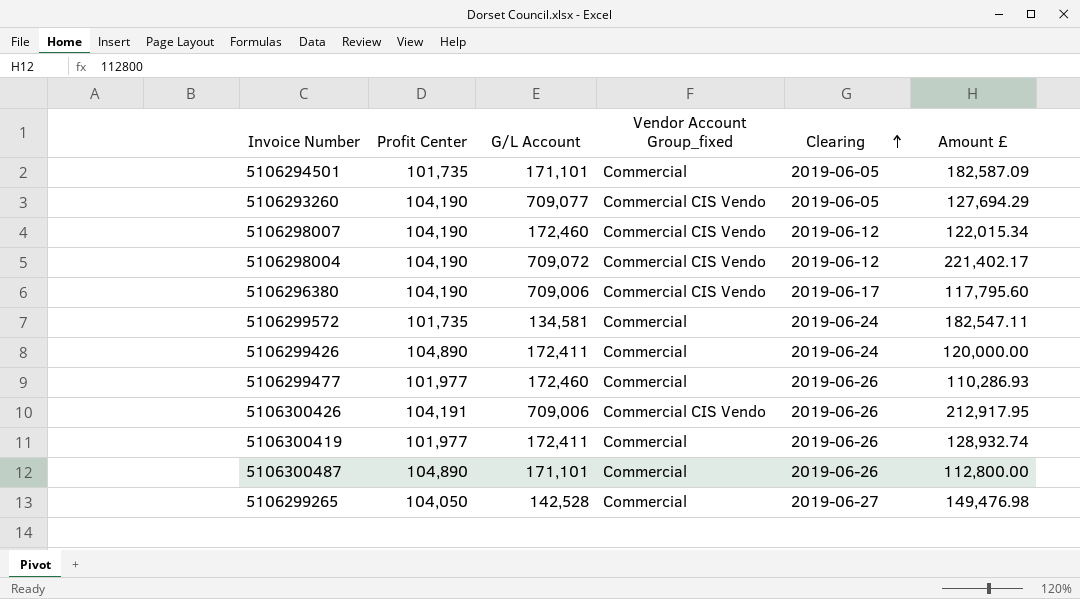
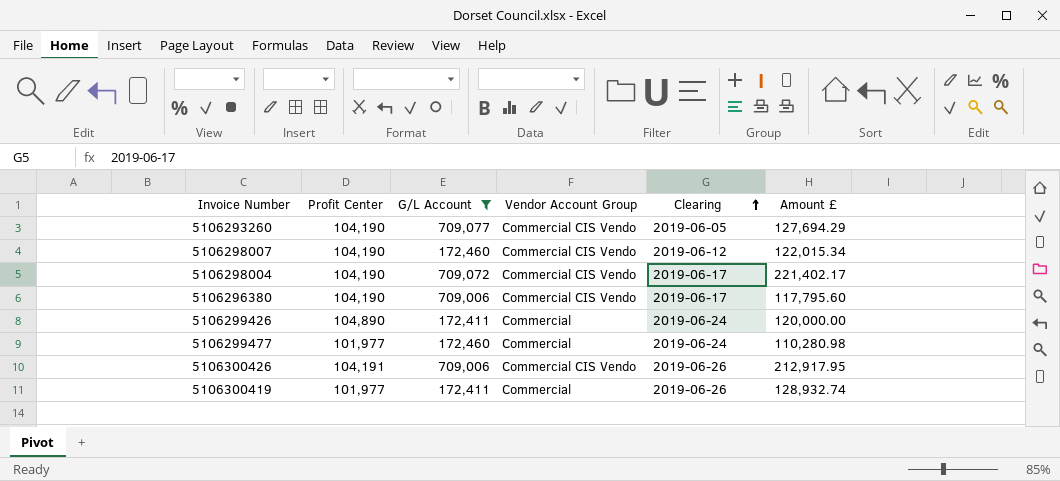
filter: none -> G/L Account >= 172,411
column name: Vendor Account Group_fixed -> Vendor Account Group
5106298004 | Clearing: 2019-06-12 -> 2019-06-17
5106299477 | Clearing: 2019-06-26 -> 2019-06-24
5106299477 | Amount £: 110,286.93 -> 110,280.98

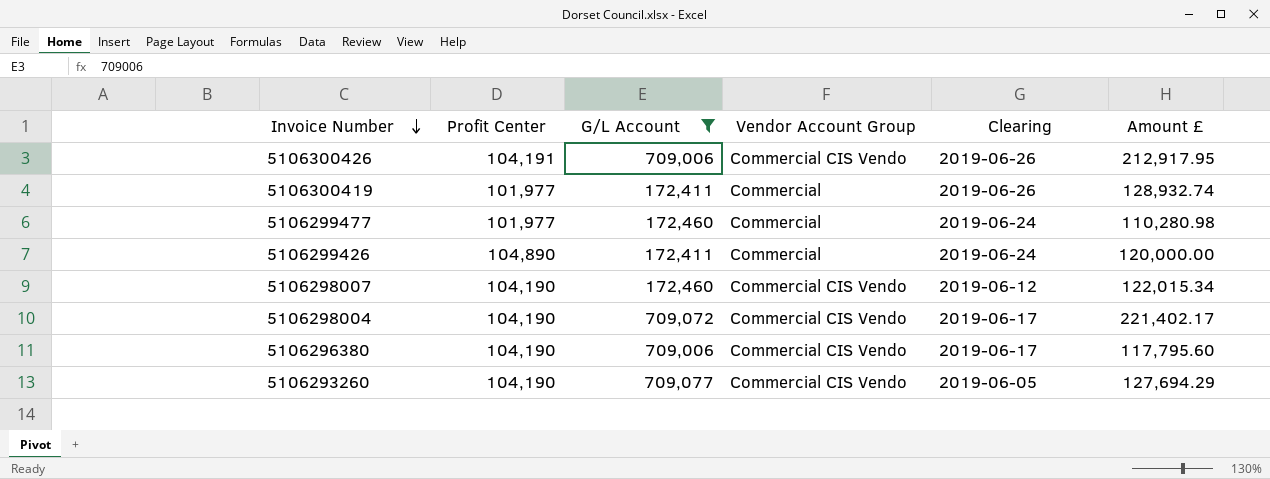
row order: Clearing ascending -> Invoice Number descending

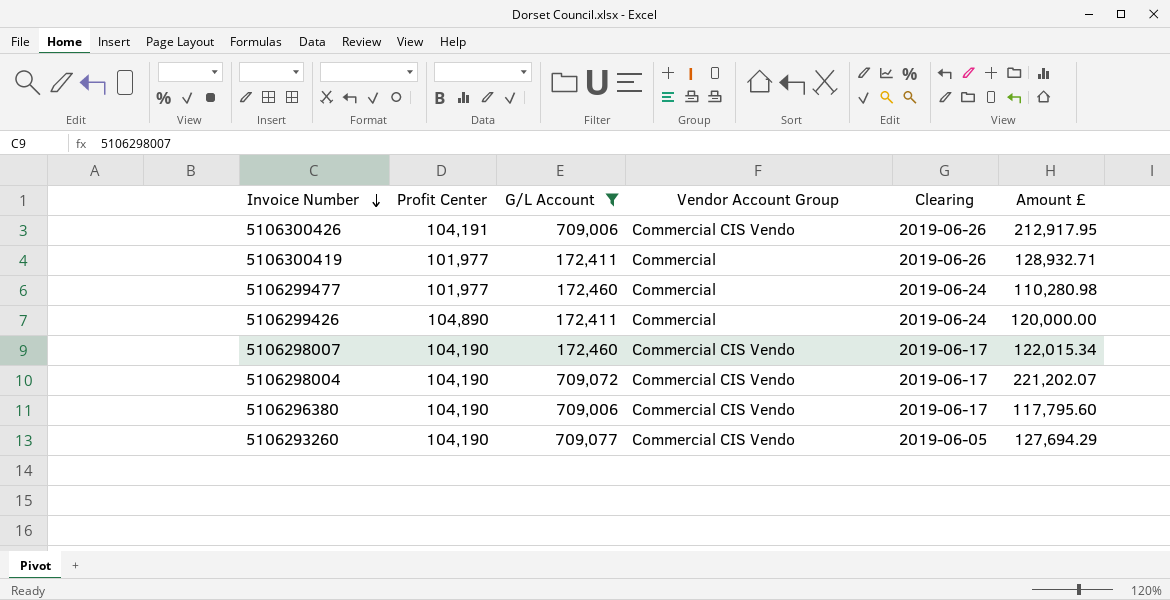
5106300419 | Amount £: 128,932.74 -> 128,932.71
5106298007 | Clearing: 2019-06-12 -> 2019-06-17
5106298004 | Amount £: 221,402.17 -> 221,202.07

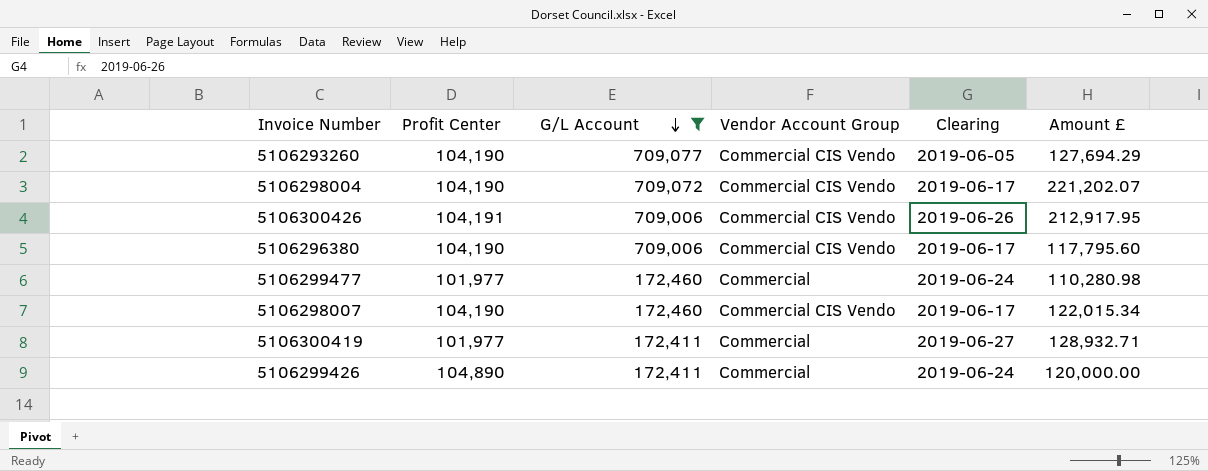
row order: Invoice Number descending -> G/L Account descending
5106300419 | Clearing: 2019-06-26 -> 2019-06-27

